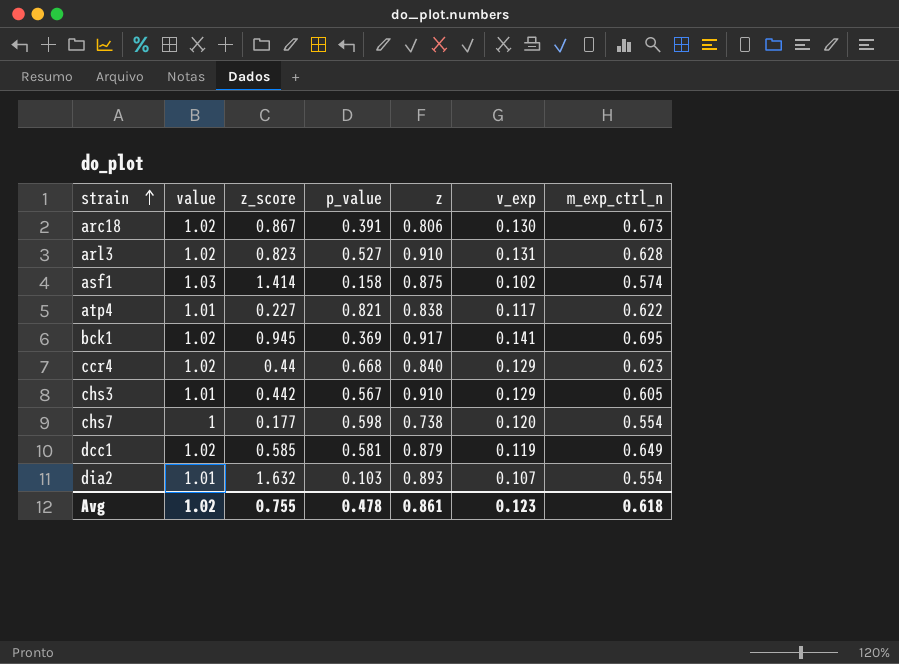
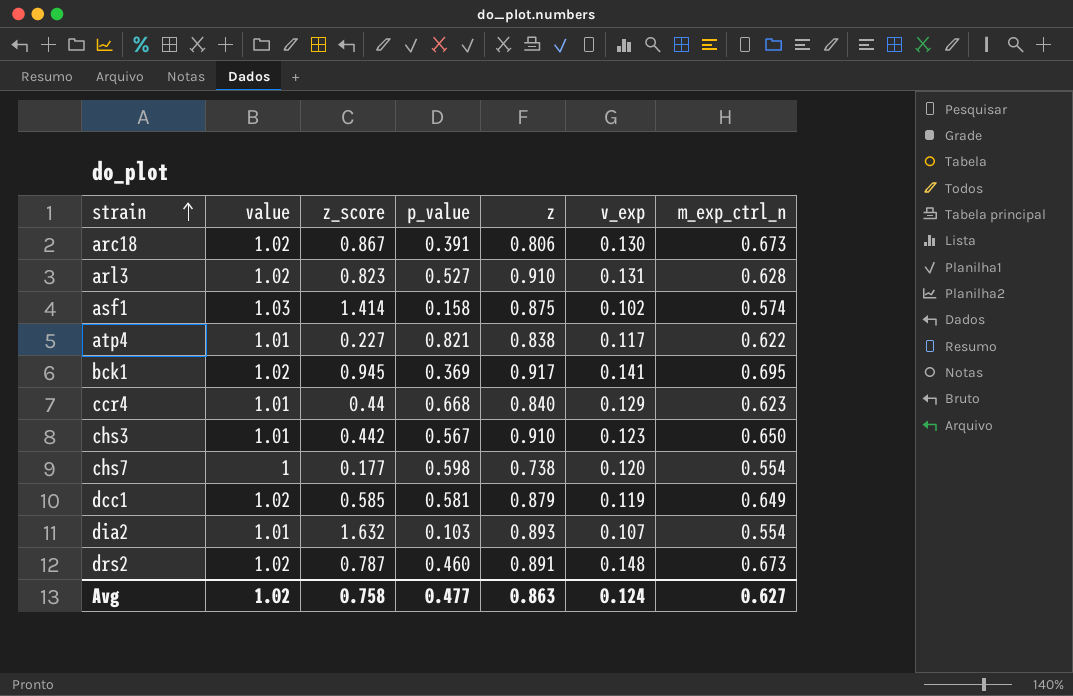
ccr4 | value: 1.02 -> 1.01
chs3 | v_exp: 0.129 -> 0.123
chs3 | m_exp_ctrl_n: 0.605 -> 0.650
row drs2: none -> 1.02 | 0.787 | 0.460 | 0.891 | 0.148 | 0.673
Avg | z_score: 0.755 -> 0.758
Avg | p_value: 0.478 -> 0.477
Avg | z: 0.861 -> 0.863
Avg | v_exp: 0.123 -> 0.124
Avg | m_exp_ctrl_n: 0.618 -> 0.627

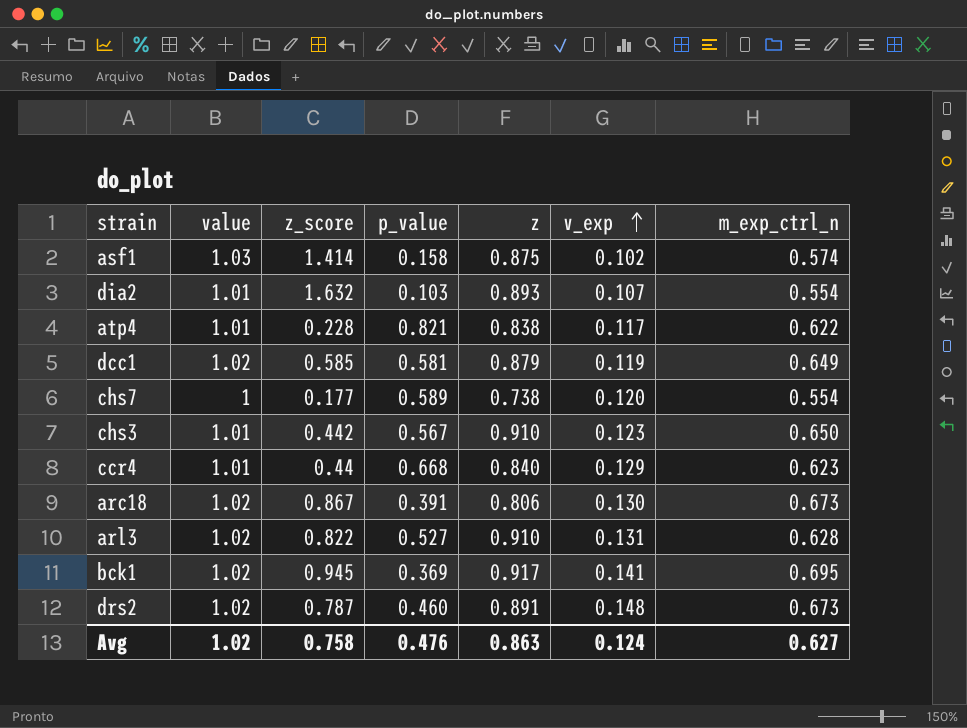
row order: strain ascending -> v_exp ascending
atp4 | z_score: 0.227 -> 0.228
chs7 | p_value: 0.598 -> 0.589
arl3 | z_score: 0.823 -> 0.822
Avg | p_value: 0.477 -> 0.476

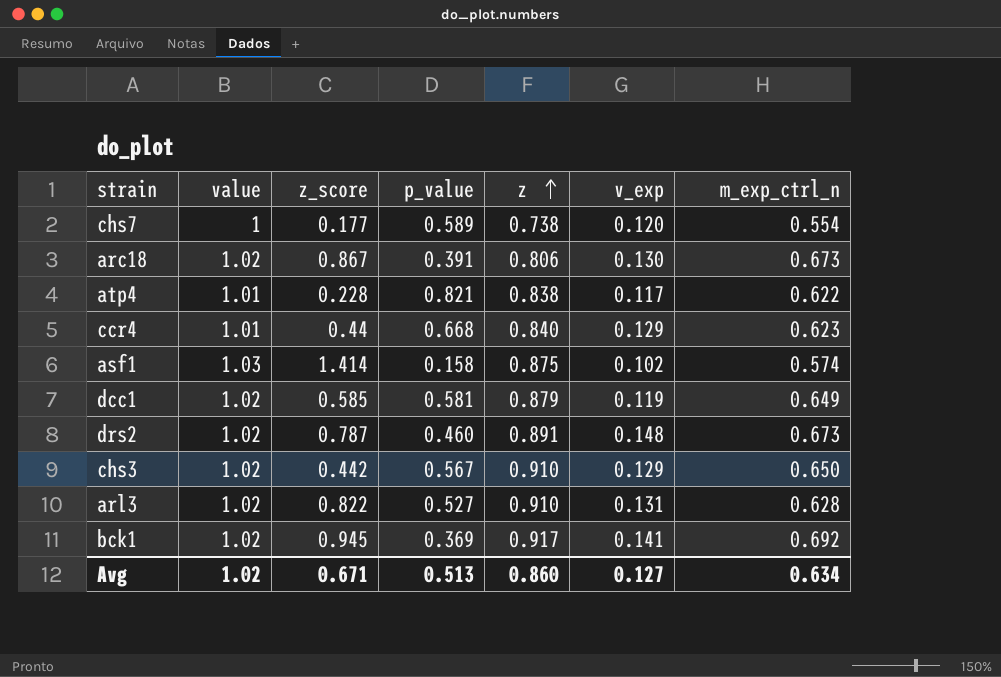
row order: v_exp ascending -> z ascending
row dia2: 1.01 | 1.632 | 0.103 | 0.893 | 0.107 | 0.554 -> none
chs3 | value: 1.01 -> 1.02
chs3 | v_exp: 0.123 -> 0.129
bck1 | m_exp_ctrl_n: 0.695 -> 0.692
Avg | z_score: 0.758 -> 0.671
Avg | p_value: 0.476 -> 0.513
Avg | z: 0.863 -> 0.860
Avg | v_exp: 0.124 -> 0.127
Avg | m_exp_ctrl_n: 0.627 -> 0.634

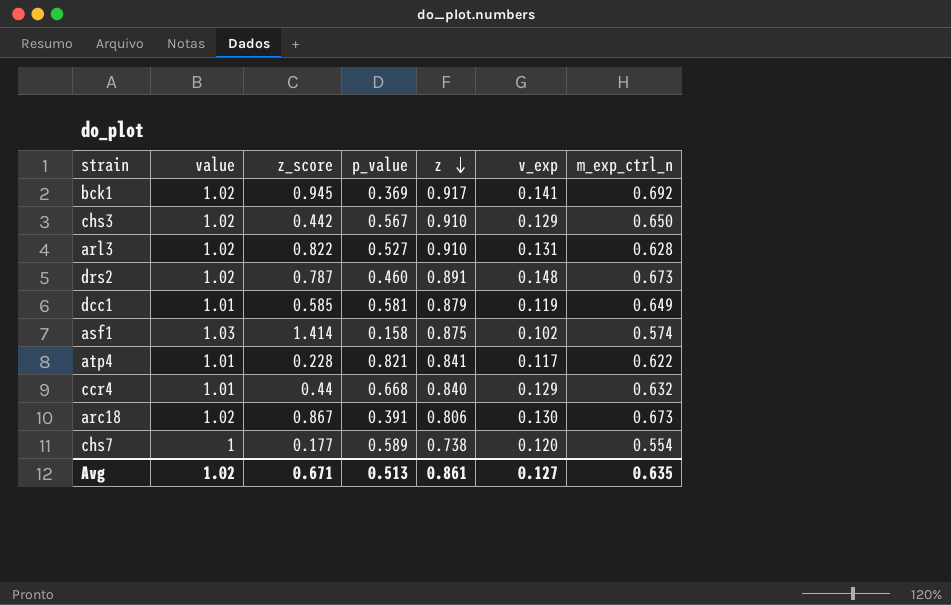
row order: z ascending -> z descending
dcc1 | value: 1.02 -> 1.01
atp4 | z: 0.838 -> 0.841
ccr4 | m_exp_ctrl_n: 0.623 -> 0.632
Avg | z: 0.860 -> 0.861
Avg | m_exp_ctrl_n: 0.634 -> 0.635

